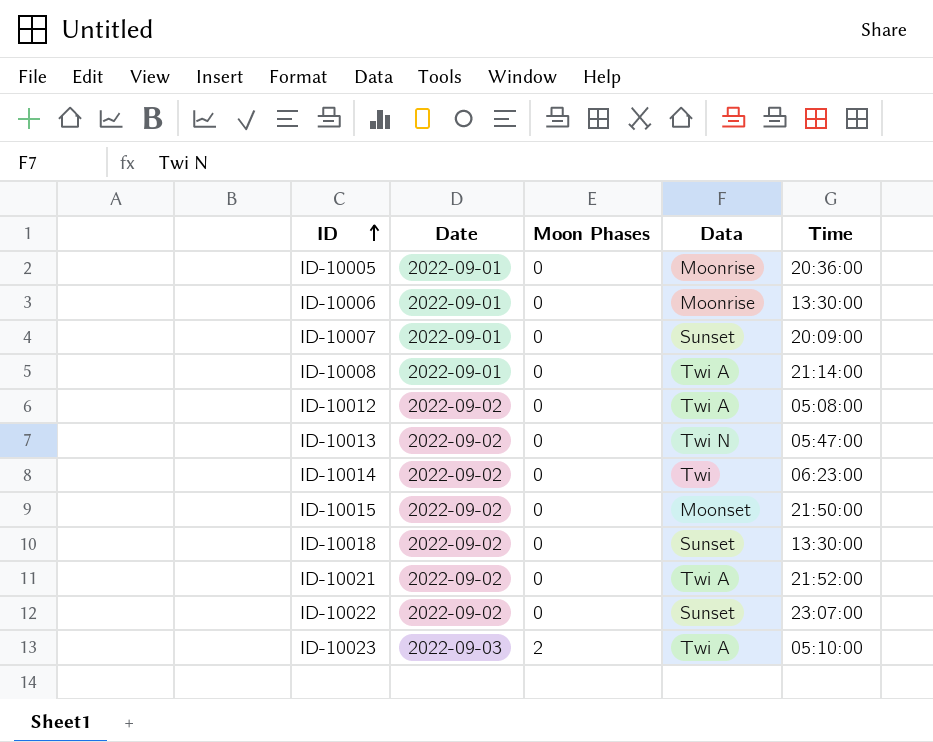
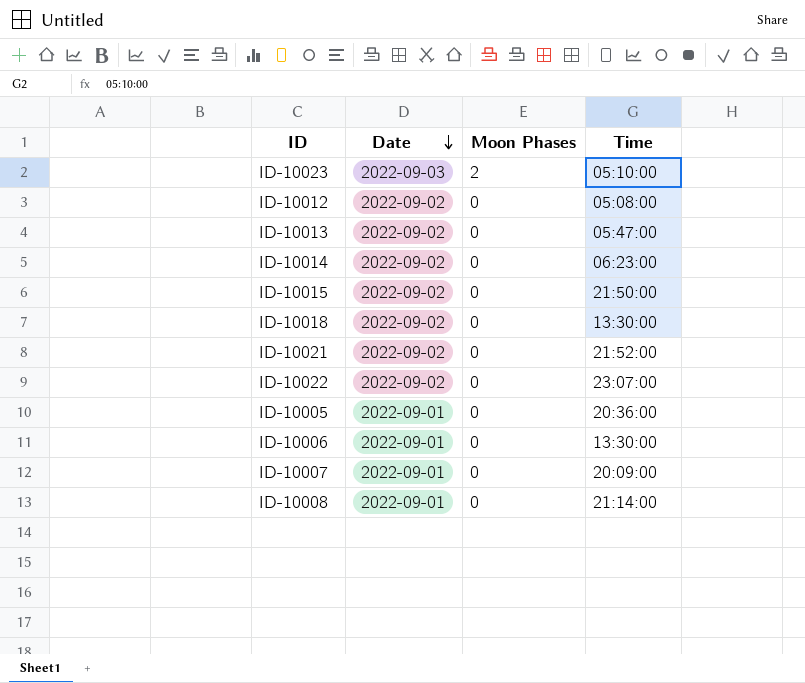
row order: ID ascending -> Date descending
column Data | position: 4 -> none

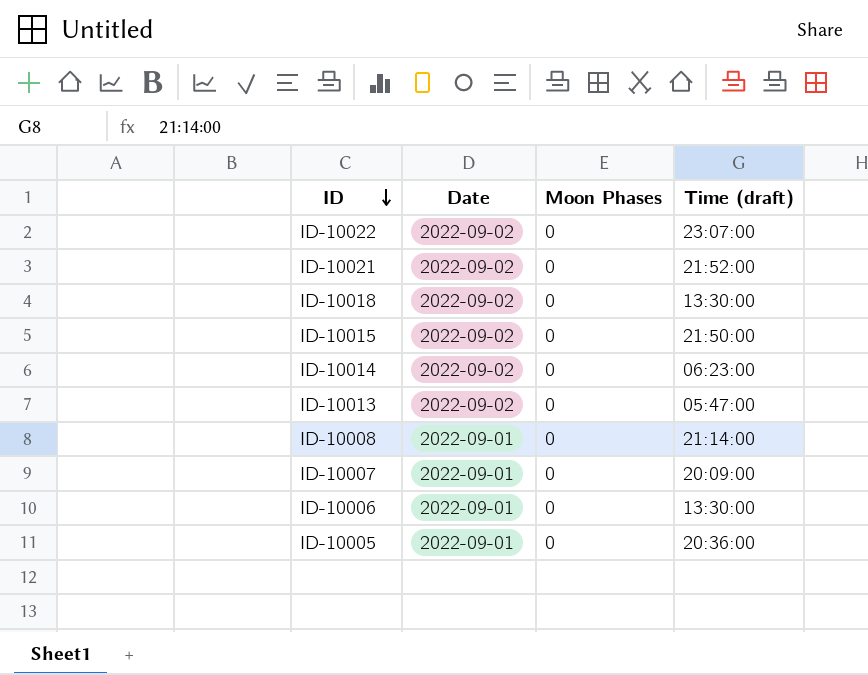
row order: Date descending -> ID descending
column name: Time -> Time (draft)
row ID-10023: 2022-09-03 | 2 | 05:10:00 -> none
row ID-10012: 2022-09-02 | 0 | 05:08:00 -> none

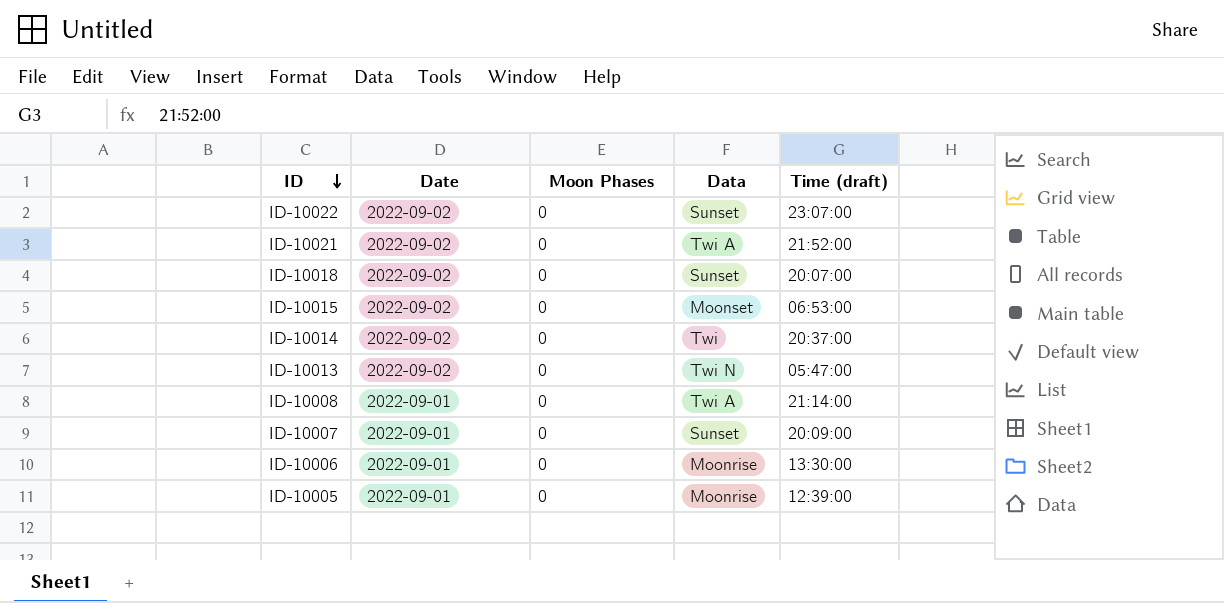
column Data | position: none -> 4
ID-10018 | Time (draft): 13:30:00 -> 20:07:00
ID-10015 | Time (draft): 21:50:00 -> 06:53:00
ID-10014 | Time (draft): 06:23:00 -> 20:37:00
ID-10005 | Time (draft): 20:36:00 -> 12:39:00

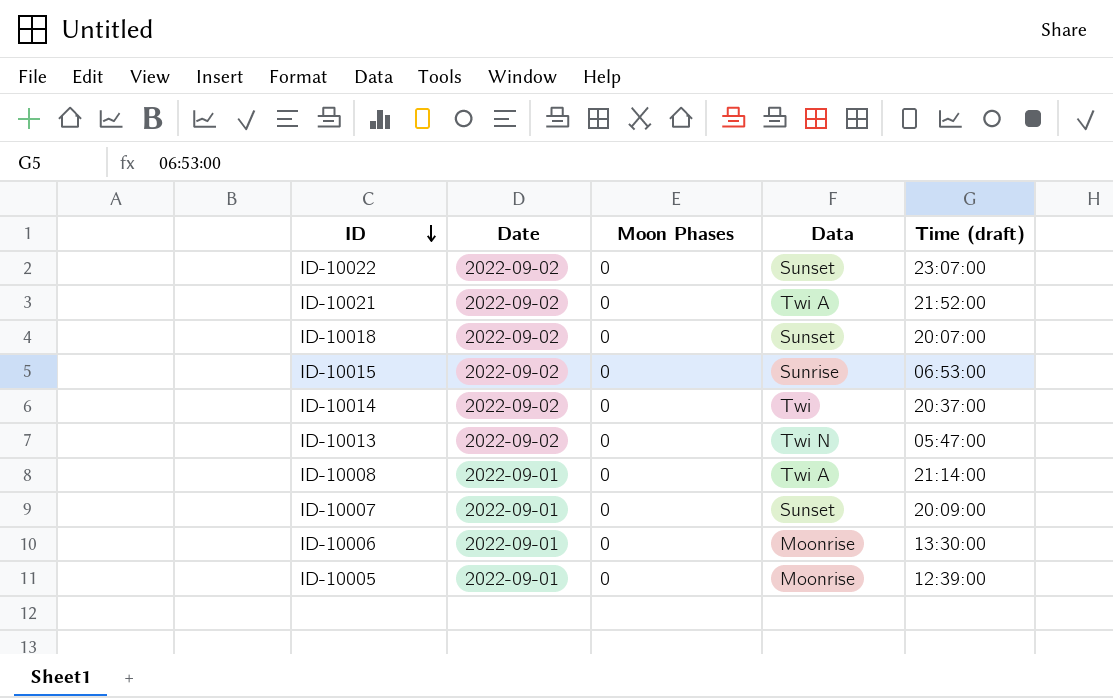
ID-10015 | Data: Moonset -> Sunrise

